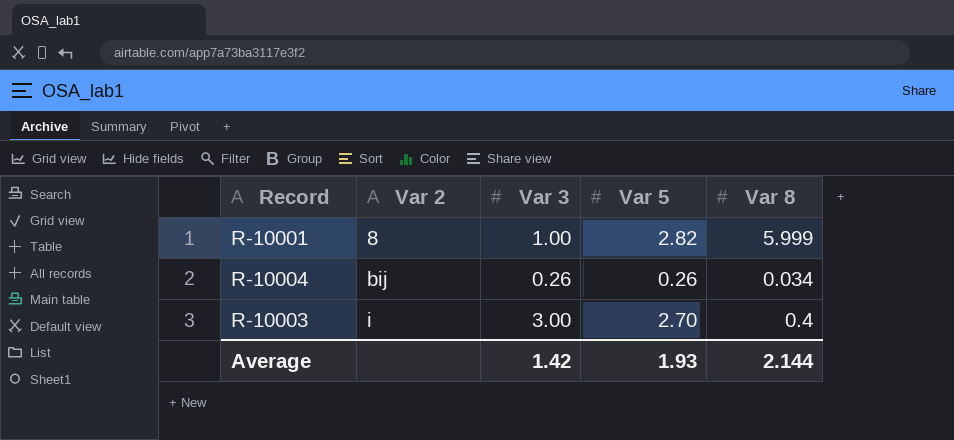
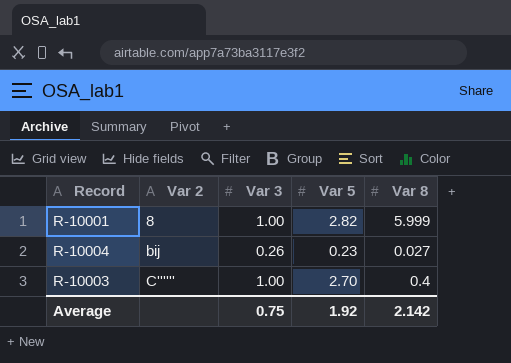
R-10004 | Var 5: 0.26 -> 0.23
R-10004 | Var 8: 0.034 -> 0.027
R-10003 | Var 2: i -> C''''''
R-10003 | Var 3: 3.00 -> 1.00
Average | Var 3: 1.42 -> 0.75
Average | Var 5: 1.93 -> 1.92
Average | Var 8: 2.144 -> 2.142

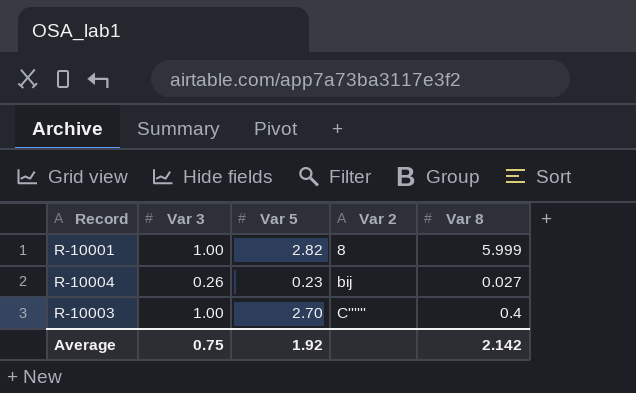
column Var 2 | position: 2 -> 4

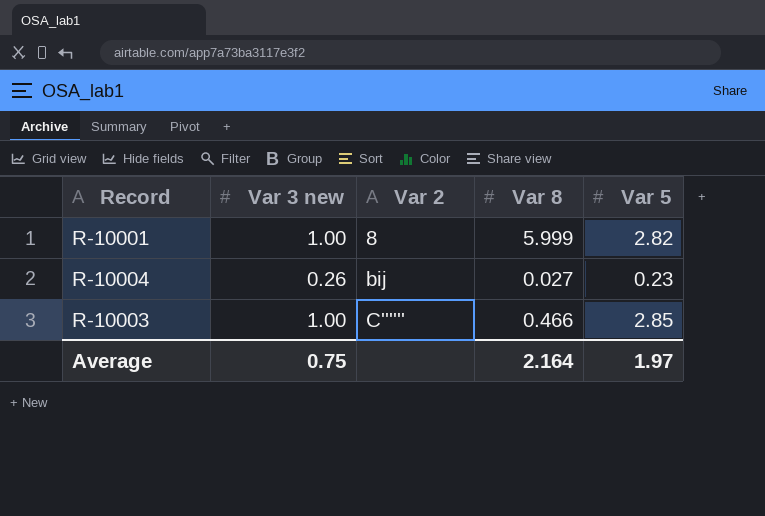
column name: Var 3 -> Var 3 new
column Var 5 | position: 3 -> 5
R-10003 | Var 8: 0.4 -> 0.466
R-10003 | Var 5: 2.70 -> 2.85
Average | Var 8: 2.142 -> 2.164
Average | Var 5: 1.92 -> 1.97

